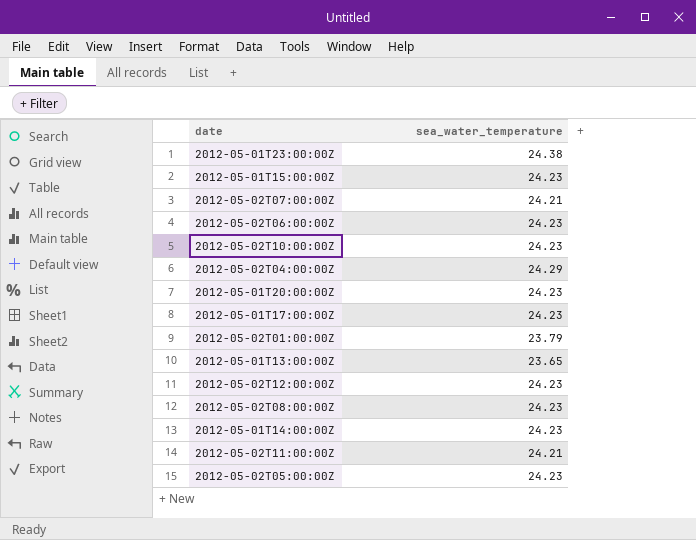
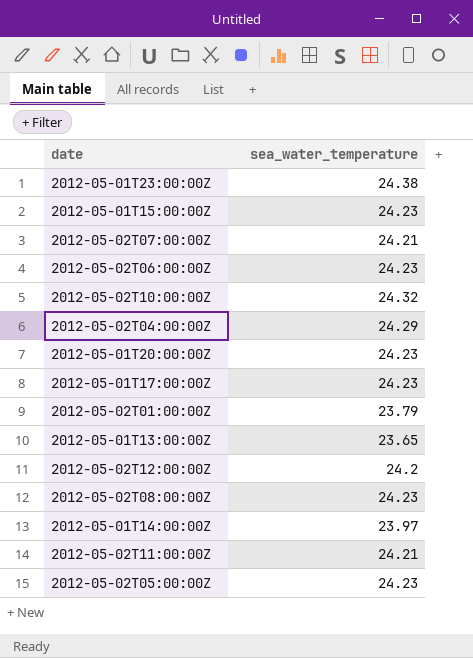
2012-05-02T10:00:00Z | sea_water_temperature: 24.23 -> 24.32
2012-05-02T12:00:00Z | sea_water_temperature: 24.23 -> 24.2
2012-05-01T14:00:00Z | sea_water_temperature: 24.23 -> 23.97

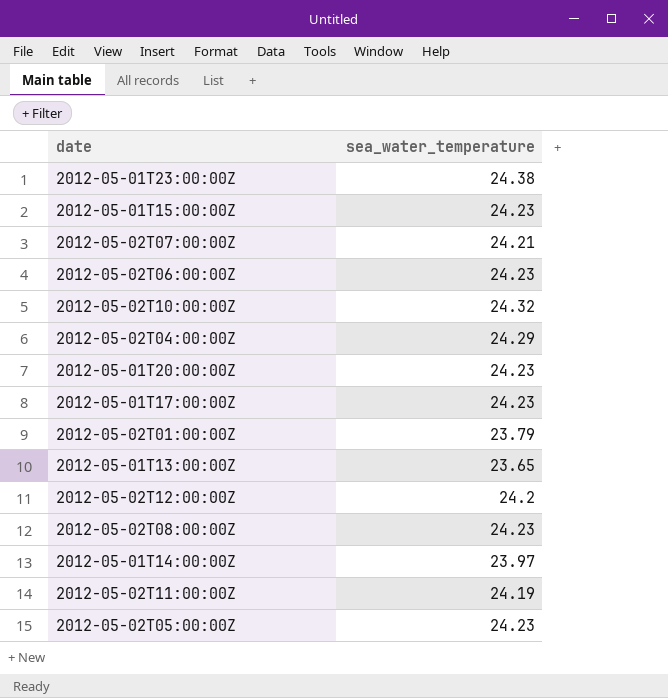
2012-05-02T11:00:00Z | sea_water_temperature: 24.21 -> 24.19

